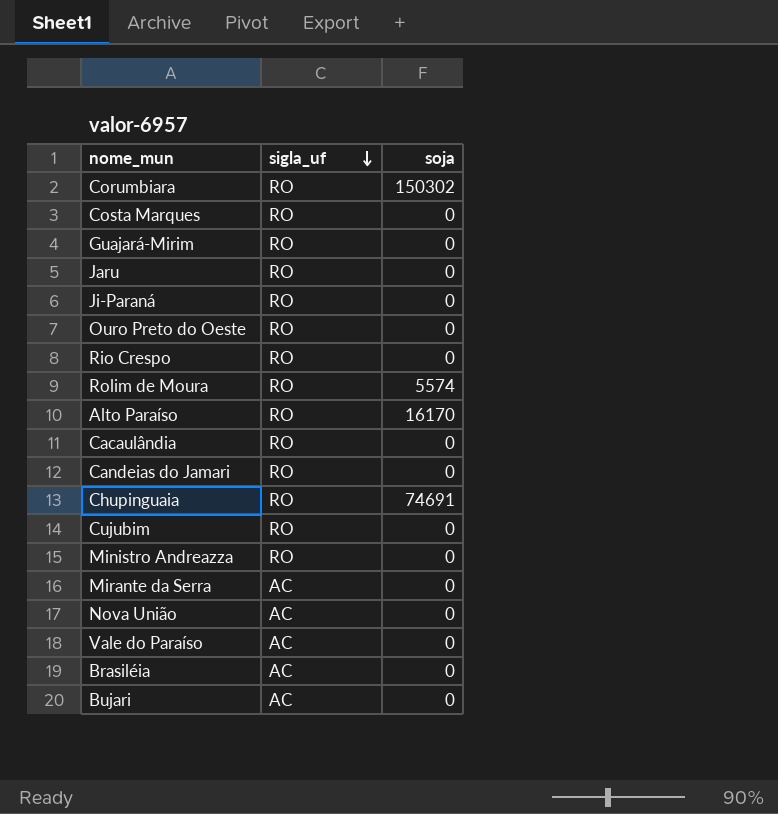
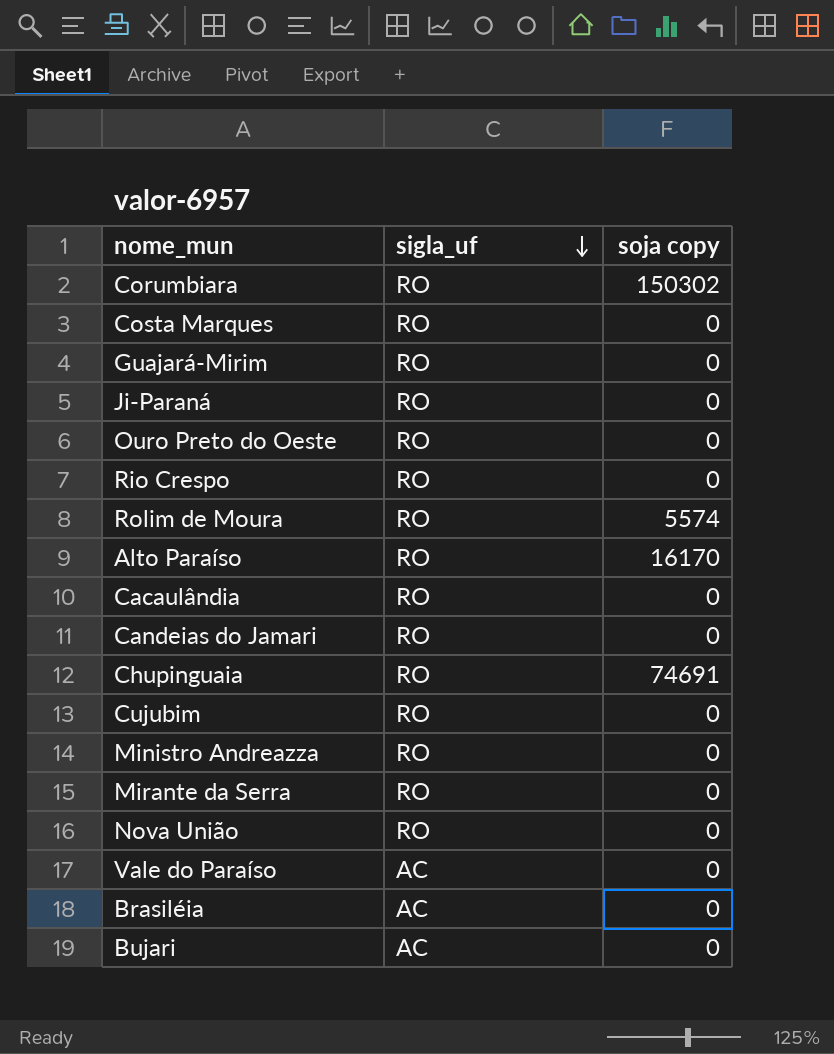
column name: soja -> soja copy
row Jaru: RO | 0 -> none
Mirante da Serra | sigla_uf: AC -> RO
Nova União | sigla_uf: AC -> RO

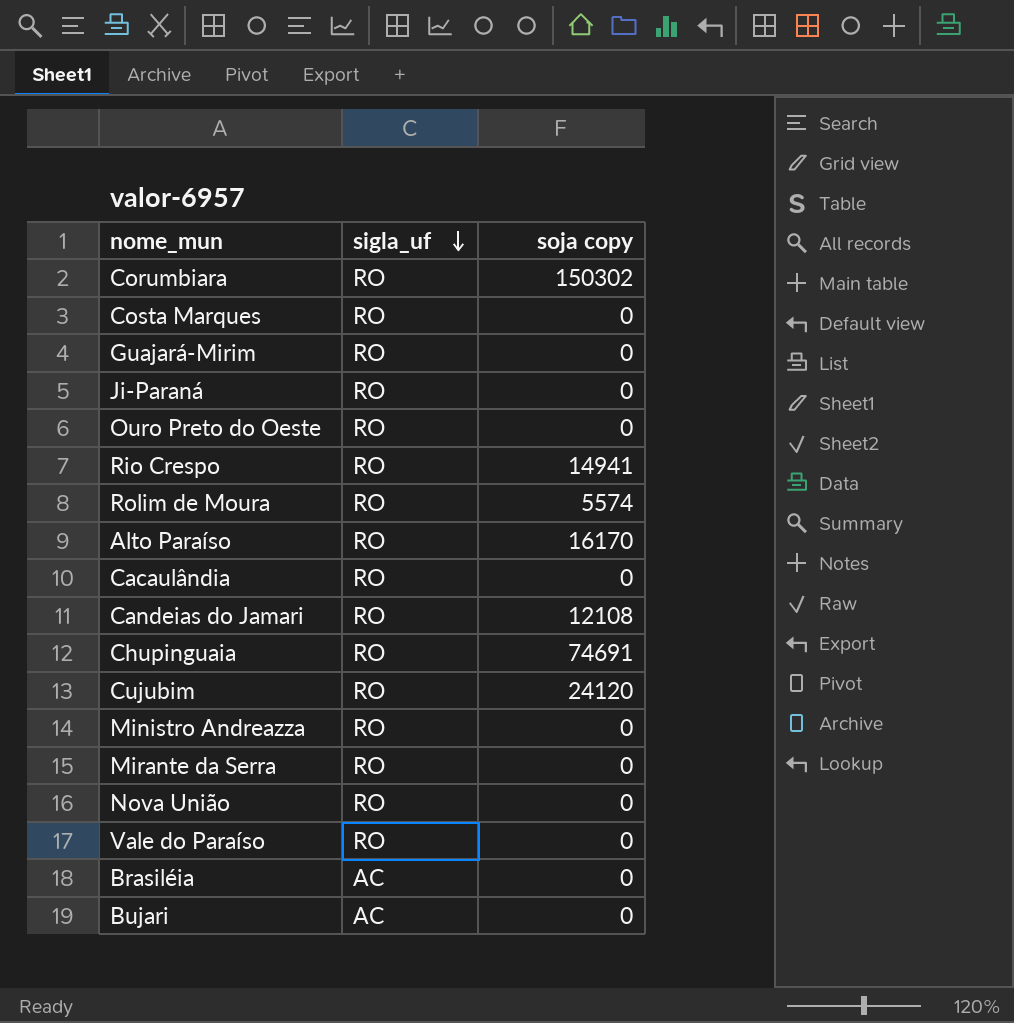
Rio Crespo | soja copy: 0 -> 14941
Candeias do Jamari | soja copy: 0 -> 12108
Cujubim | soja copy: 0 -> 24120
Vale do Paraíso | sigla_uf: AC -> RO

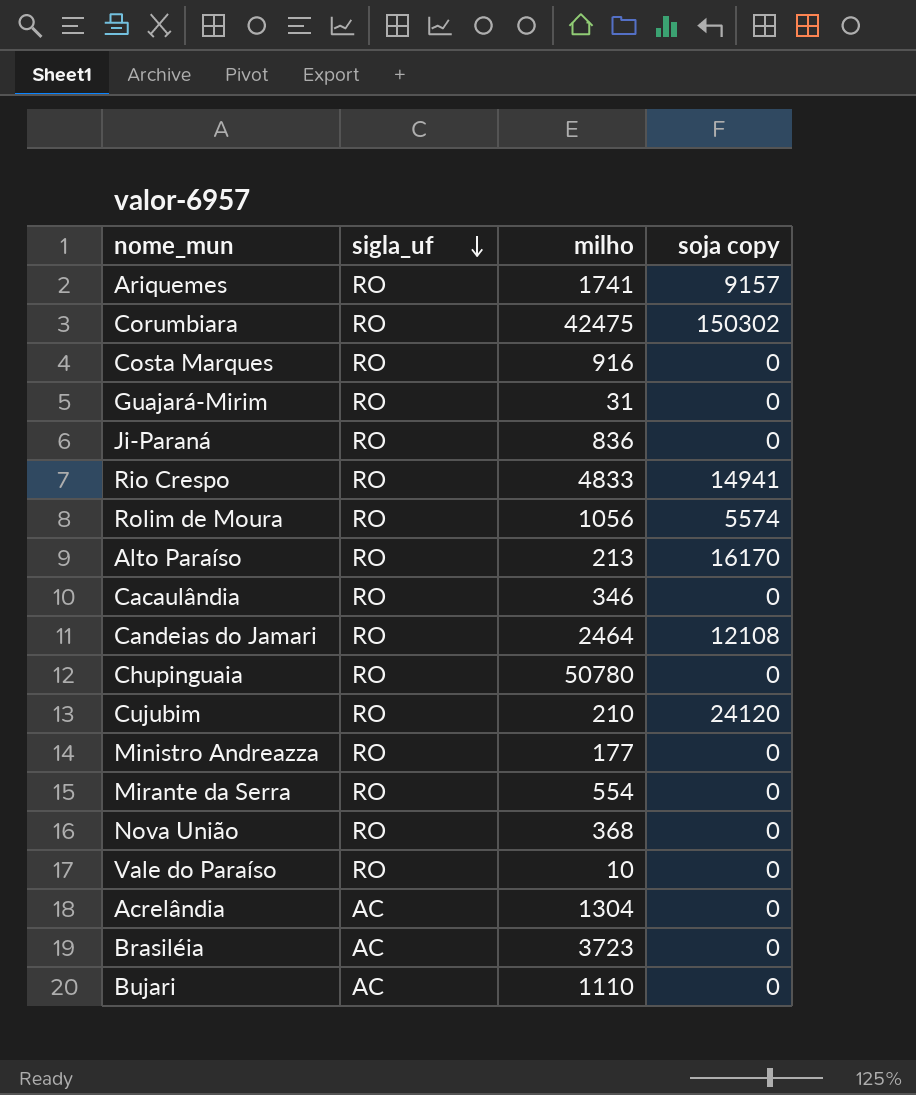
column milho | position: none -> 3
row Ouro Preto do Oeste: RO | 0 -> none
row Ariquemes: none -> RO | 1741 | 9157
Chupinguaia | soja copy: 74691 -> 0
row Acrelândia: none -> AC | 1304 | 0

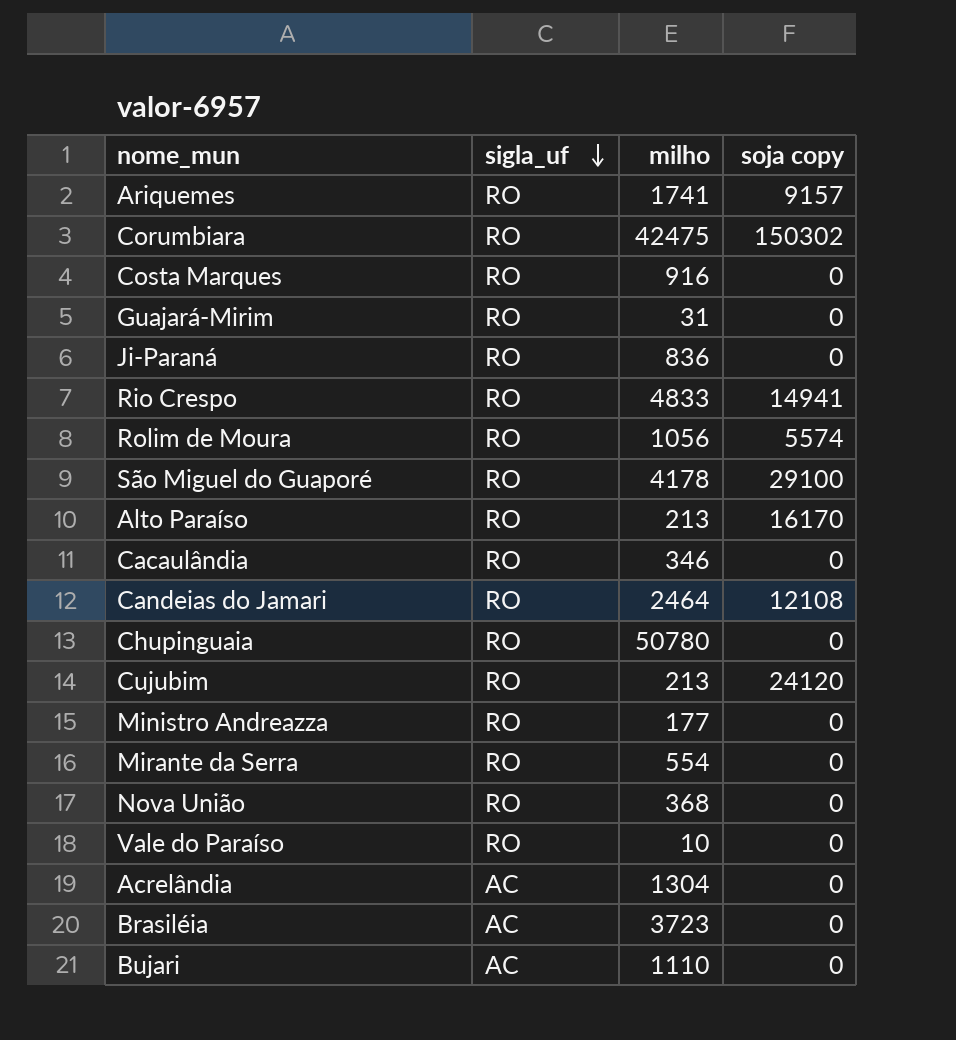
row São Miguel do Guaporé: none -> RO | 4178 | 29100
Cujubim | milho: 210 -> 213

